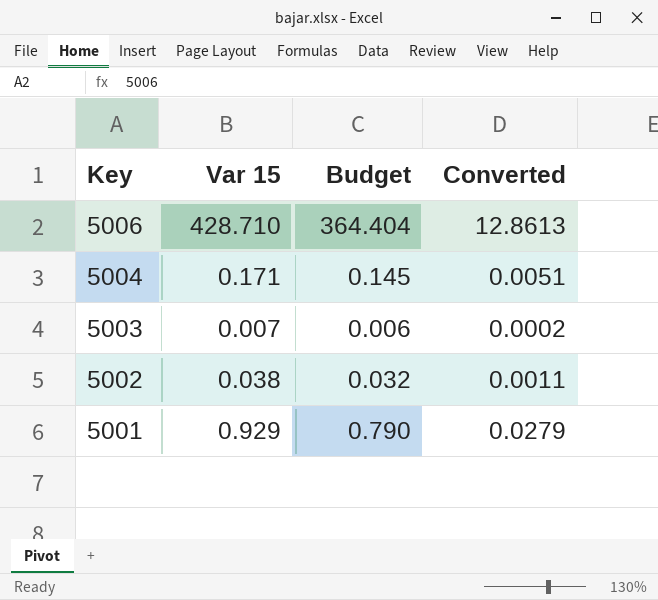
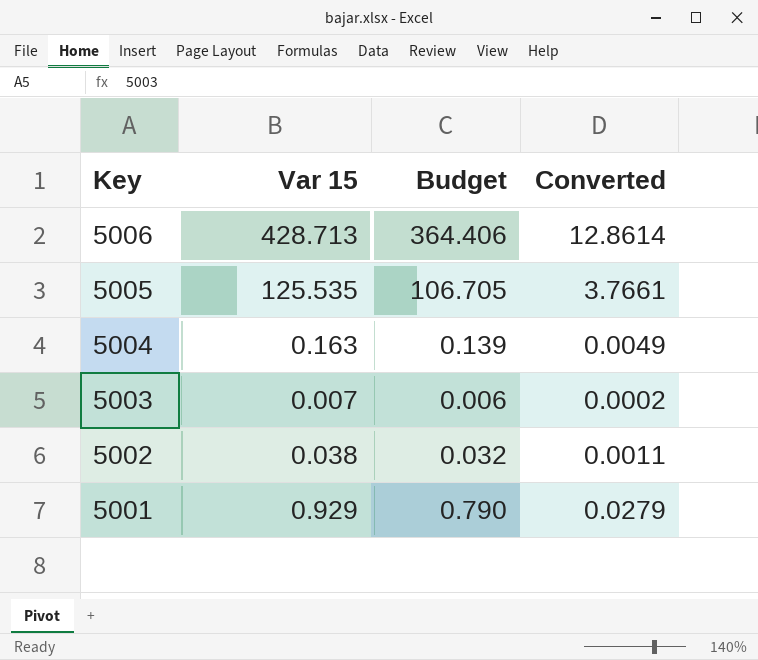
5006 | Var 15: 428.710 -> 428.713
5006 | Budget: 364.404 -> 364.406
5006 | Converted: 12.8613 -> 12.8614
row 5005: none -> 125.535 | 106.705 | 3.7661
5004 | Var 15: 0.171 -> 0.163
5004 | Budget: 0.145 -> 0.139
5004 | Converted: 0.0051 -> 0.0049

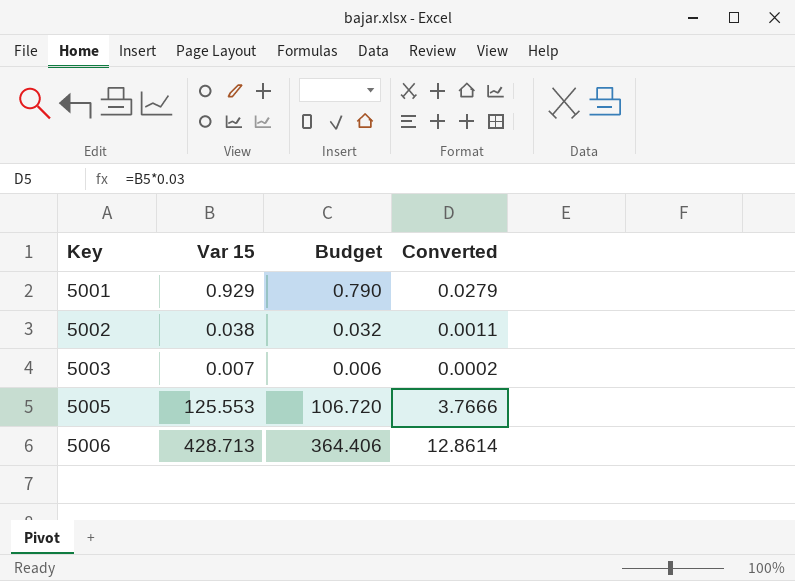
row order: Key descending -> Key ascending
row 5004: 0.163 | 0.139 | 0.0049 -> none
5005 | Var 15: 125.535 -> 125.553
5005 | Budget: 106.705 -> 106.720
5005 | Converted: 3.7661 -> 3.7666

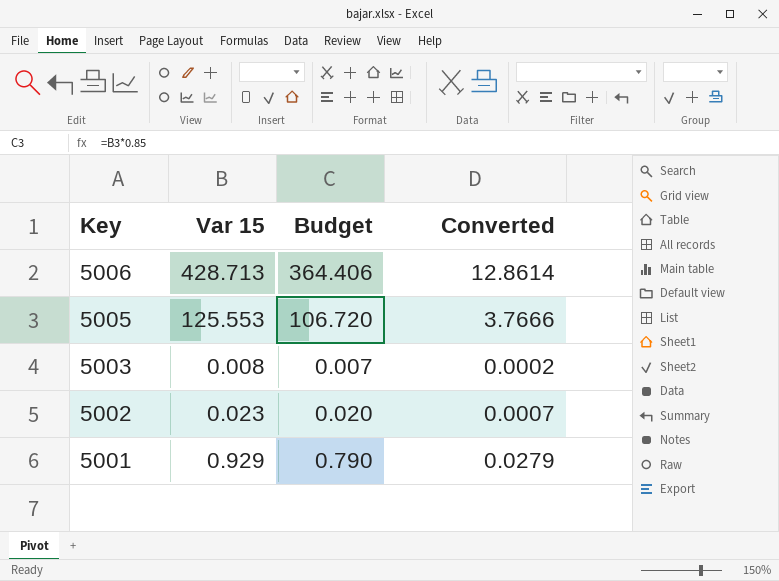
row order: Key ascending -> Key descending
5003 | Var 15: 0.007 -> 0.008
5003 | Budget: 0.006 -> 0.007
5002 | Var 15: 0.038 -> 0.023
5002 | Budget: 0.032 -> 0.020
5002 | Converted: 0.0011 -> 0.0007

